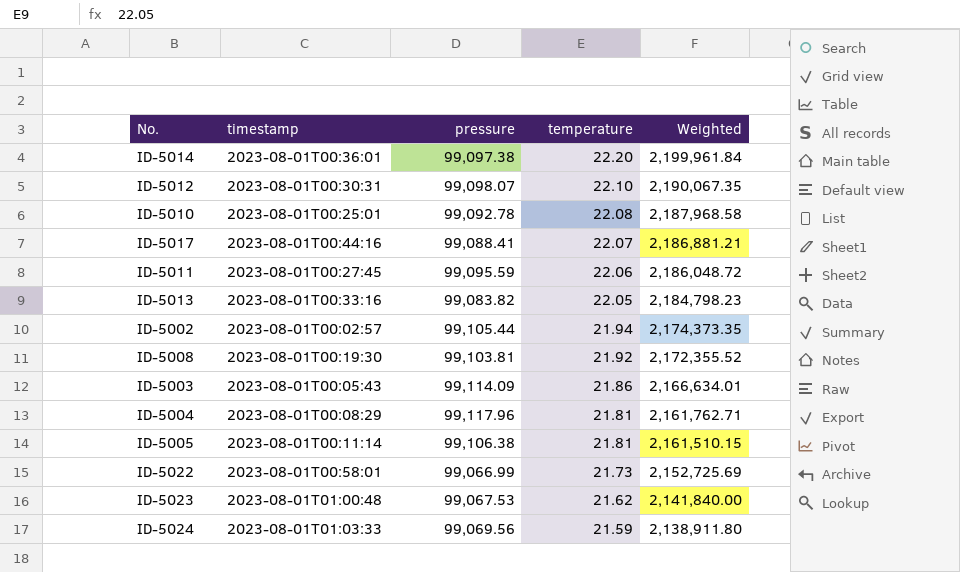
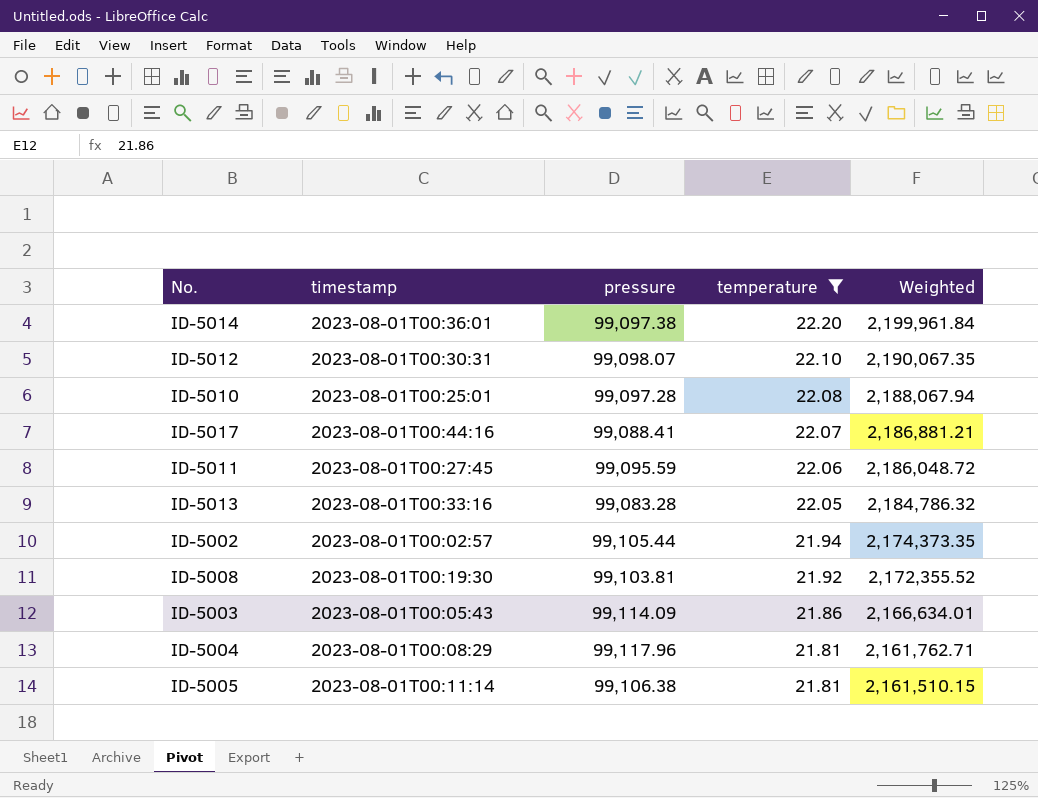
filter: none -> temperature >= 21.81
ID-5010 | pressure: 99,092.78 -> 99,097.28
ID-5010 | Weighted: 2,187,968.58 -> 2,188,067.94
ID-5013 | pressure: 99,083.82 -> 99,083.28
ID-5013 | Weighted: 2,184,798.23 -> 2,184,786.32

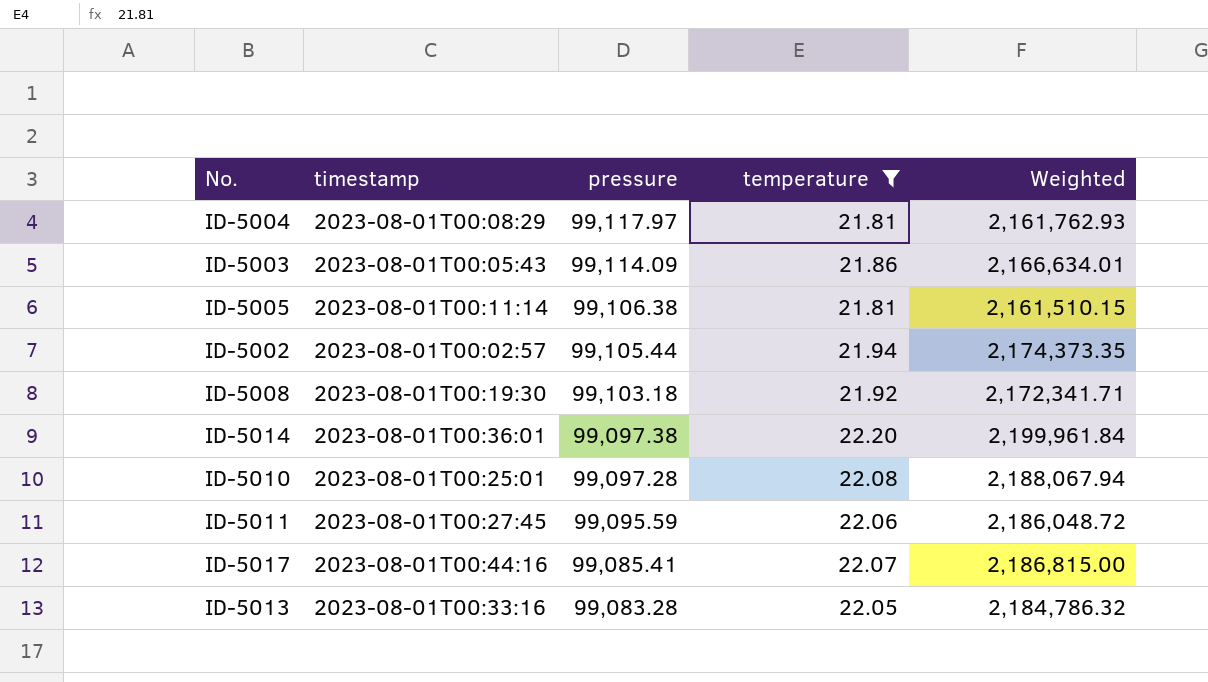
row order: temperature descending -> pressure descending
row ID-5012: 2023-08-01T00:30:31 | 99,098.07 | 22.10 | 2,190,067.35 -> none
ID-5004 | pressure: 99,117.96 -> 99,117.97
ID-5004 | Weighted: 2,161,762.71 -> 2,161,762.93
ID-5008 | pressure: 99,103.81 -> 99,103.18
ID-5008 | Weighted: 2,172,355.52 -> 2,172,341.71
ID-5017 | pressure: 99,088.41 -> 99,085.41
ID-5017 | Weighted: 2,186,881.21 -> 2,186,815.00

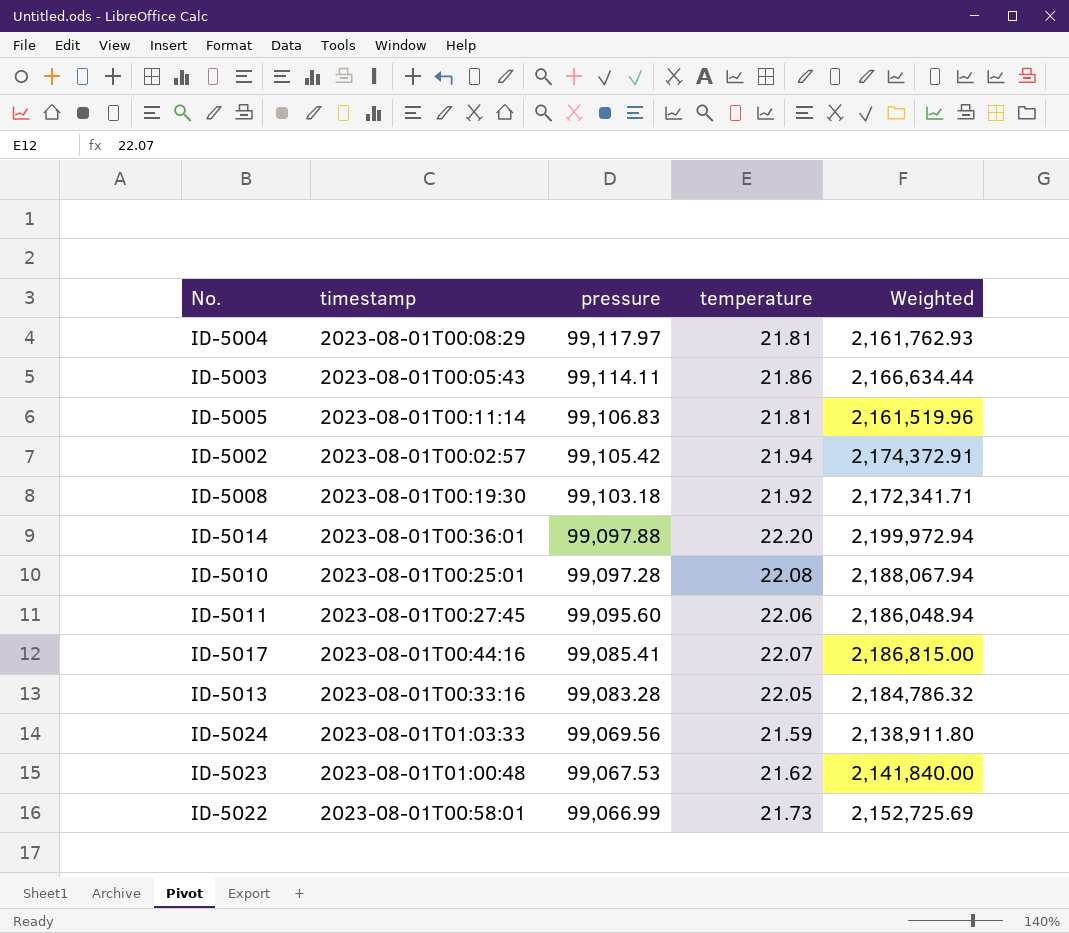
filter: temperature >= 21.81 -> none
ID-5003 | pressure: 99,114.09 -> 99,114.11
ID-5003 | Weighted: 2,166,634.01 -> 2,166,634.44
ID-5005 | pressure: 99,106.38 -> 99,106.83
ID-5005 | Weighted: 2,161,510.15 -> 2,161,519.96
ID-5002 | pressure: 99,105.44 -> 99,105.42
ID-5002 | Weighted: 2,174,373.35 -> 2,174,372.91
ID-5014 | pressure: 99,097.38 -> 99,097.88
ID-5014 | Weighted: 2,199,961.84 -> 2,199,972.94
ID-5011 | pressure: 99,095.59 -> 99,095.60
ID-5011 | Weighted: 2,186,048.72 -> 2,186,048.94

